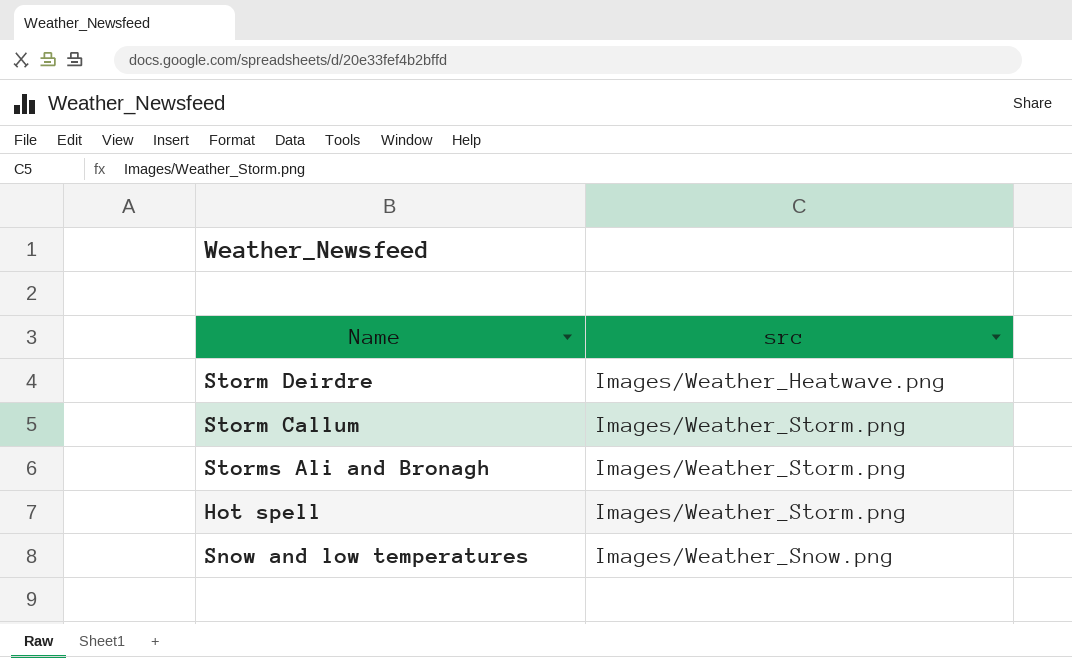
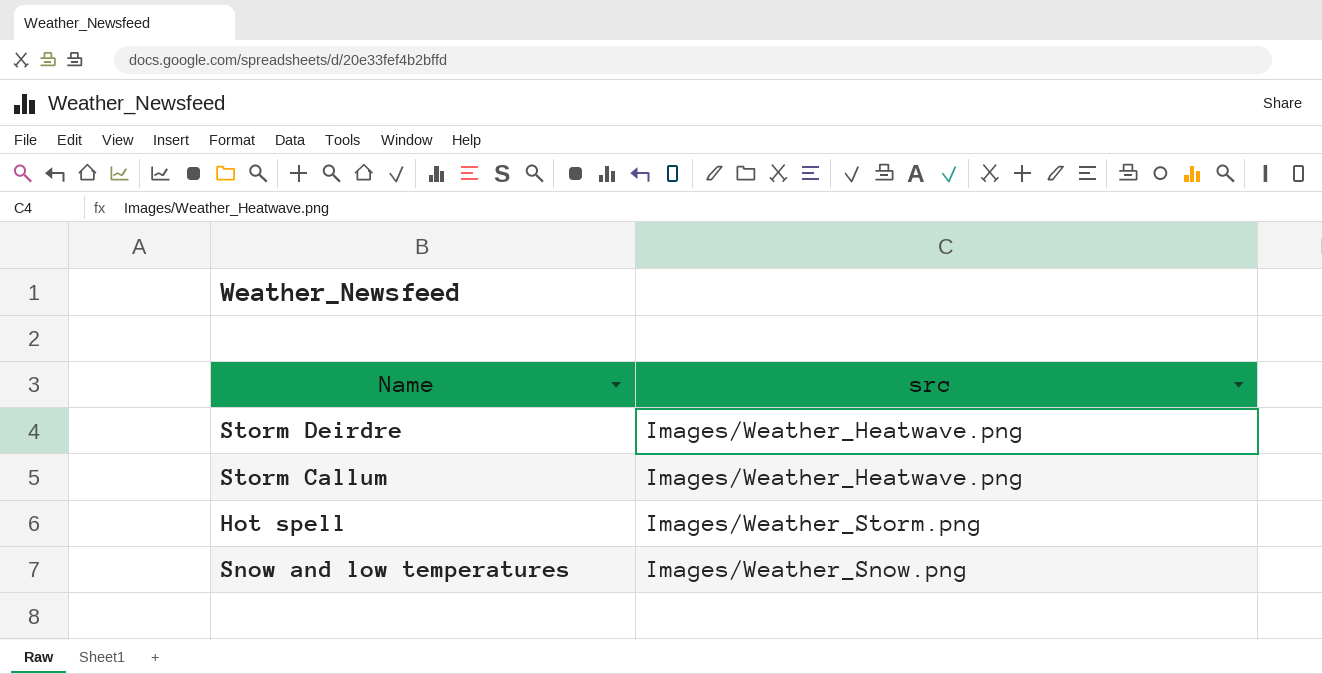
row Storms Ali and Bronagh: Images/Weather_Storm.png -> none
Storm Callum | src: Images/Weather_Storm.png -> Images/Weather_Heatwave.png

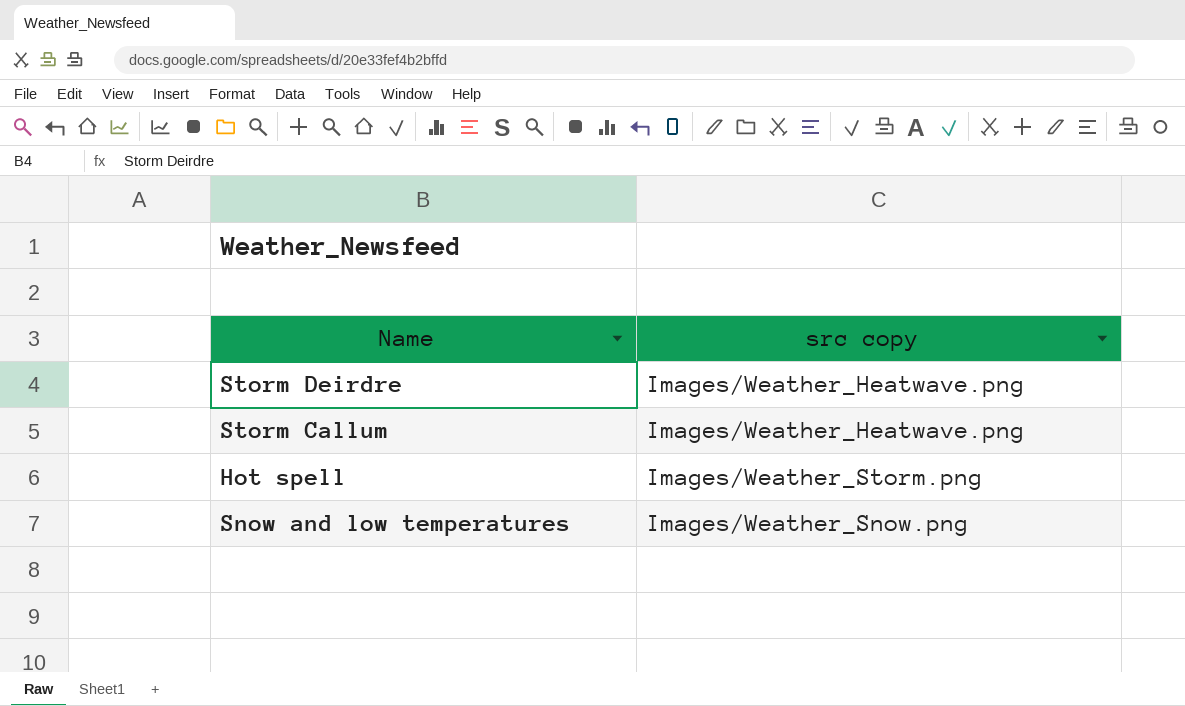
column name: src -> src copy

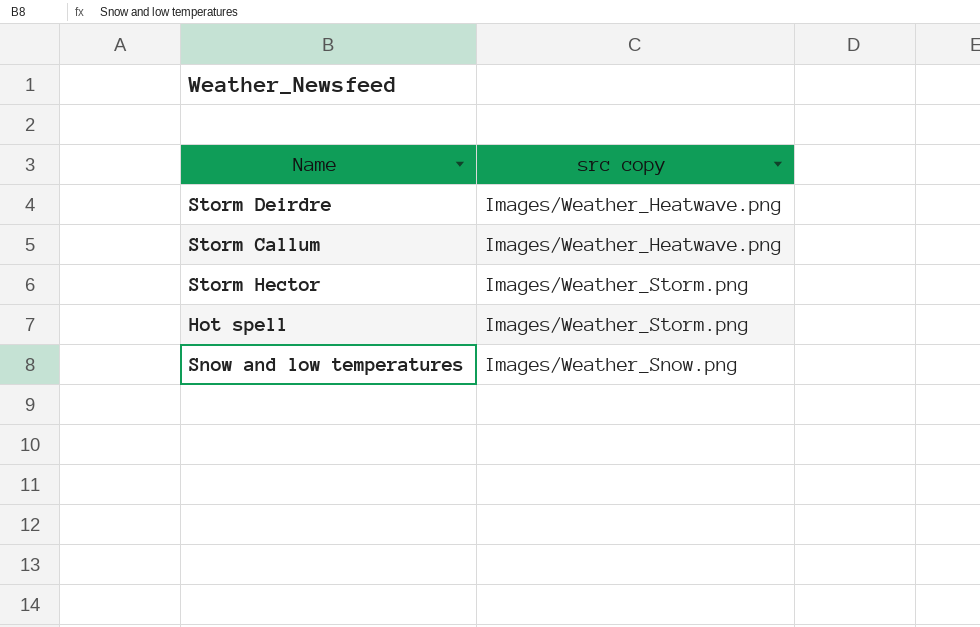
row Storm Hector: none -> Images/Weather_Storm.png

